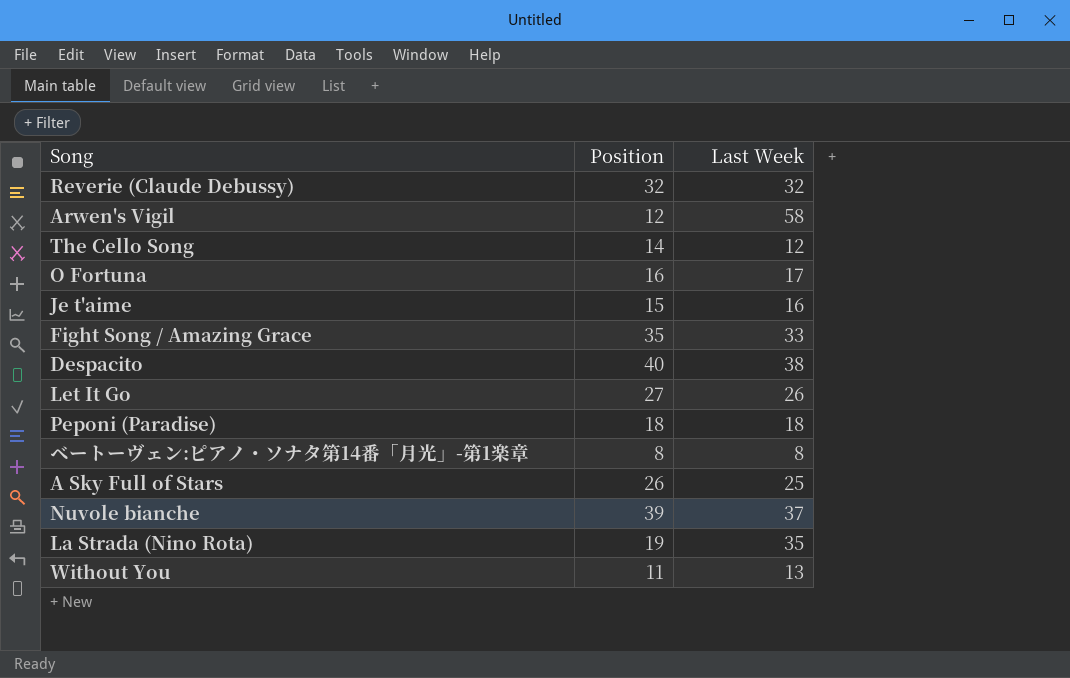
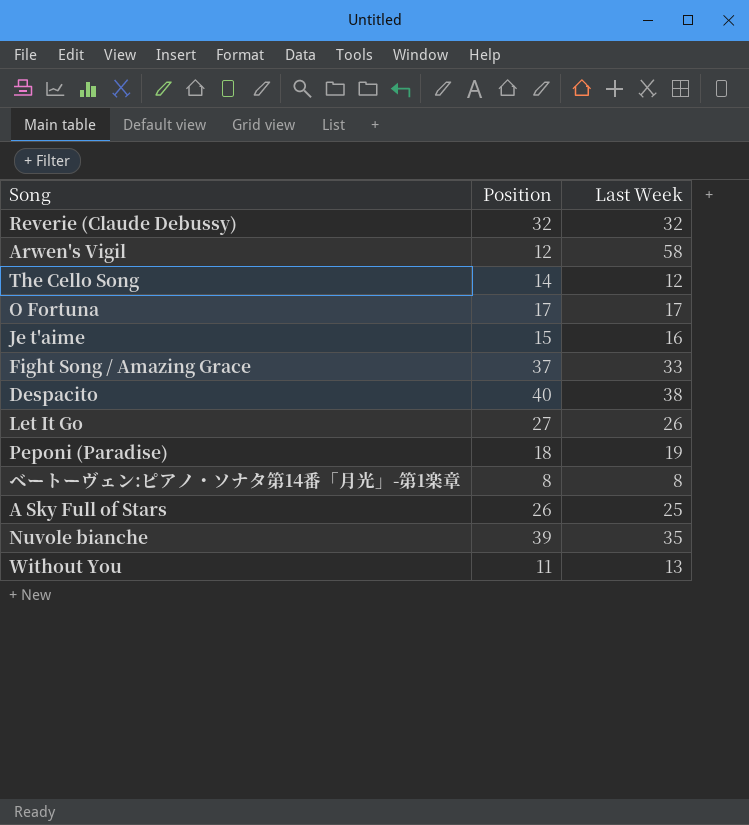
row La Strada (Nino Rota): 19 | 35 -> none
O Fortuna | Position: 16 -> 17
Fight Song / Amazing Grace | Position: 35 -> 37
Peponi (Paradise) | Last Week: 18 -> 19
Nuvole bianche | Last Week: 37 -> 35

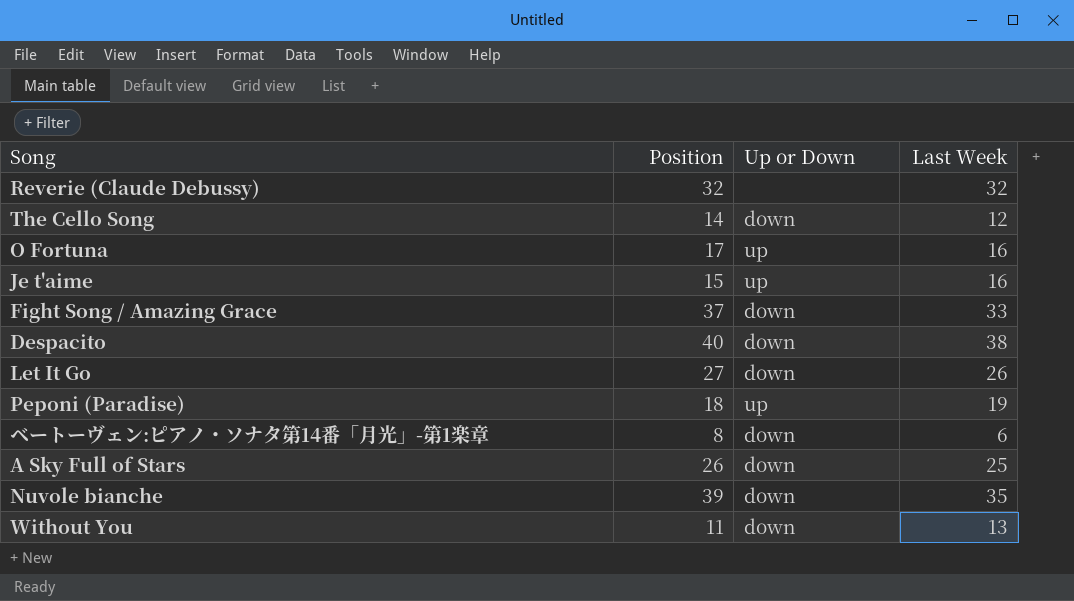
column Up or Down | position: none -> 3
row Arwen's Vigil: 12 | 58 -> none
O Fortuna | Last Week: 17 -> 16
ベートーヴェン:ピアノ・ソナタ第14番「月光」-第1楽章 | Last Week: 8 -> 6

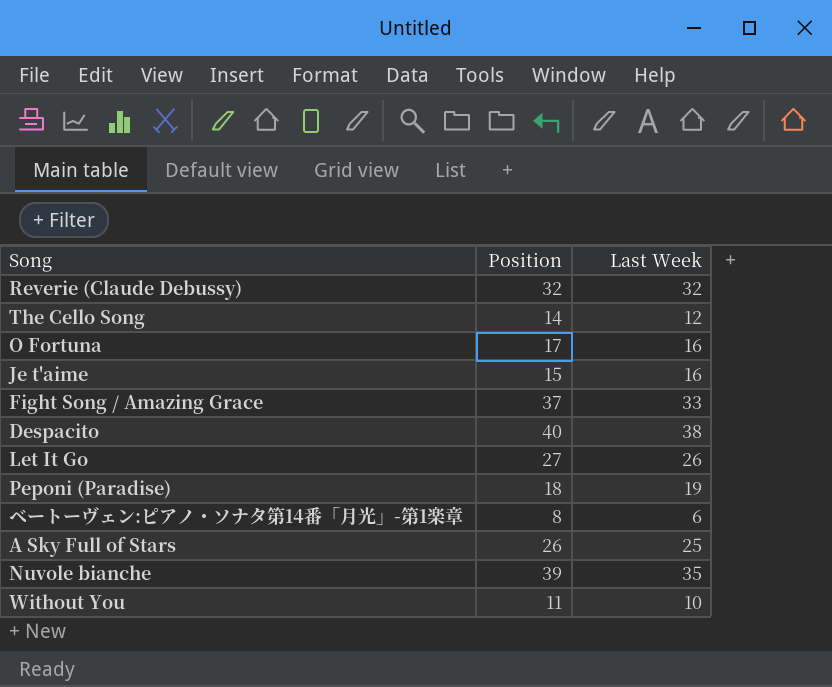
column Up or Down | position: 3 -> none
Without You | Last Week: 13 -> 10

